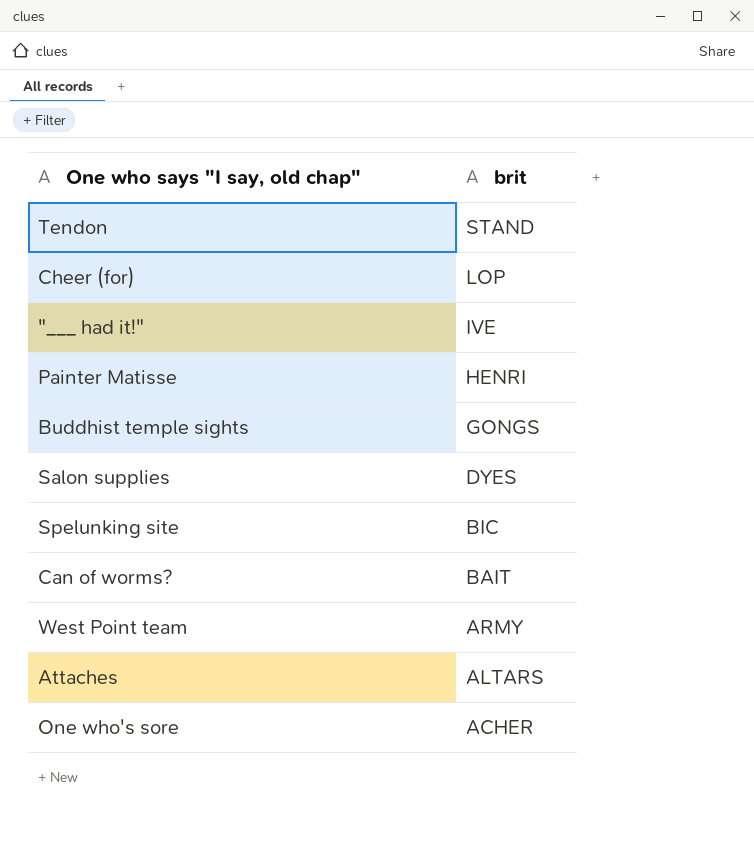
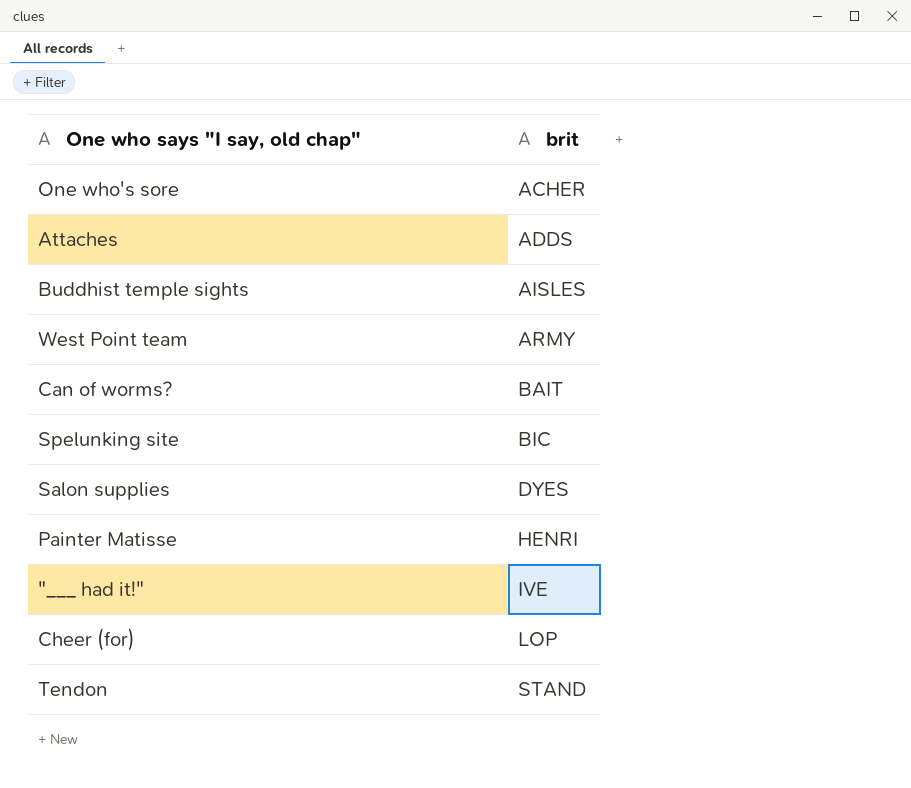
row order: brit descending -> brit ascending
Attaches | brit: ALTARS -> ADDS
Buddhist temple sights | brit: GONGS -> AISLES

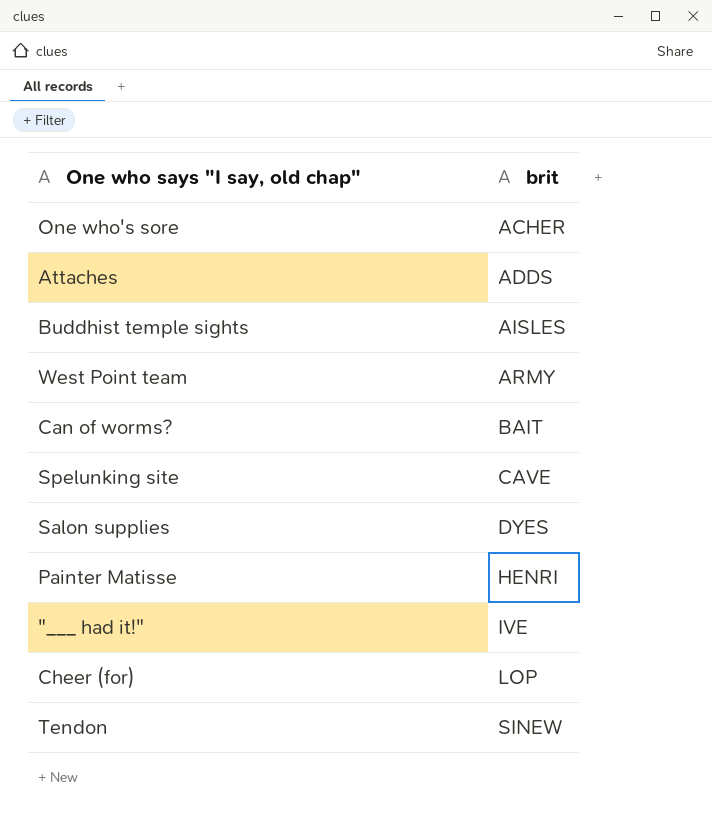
Spelunking site | brit: BIC -> CAVE
Tendon | brit: STAND -> SINEW

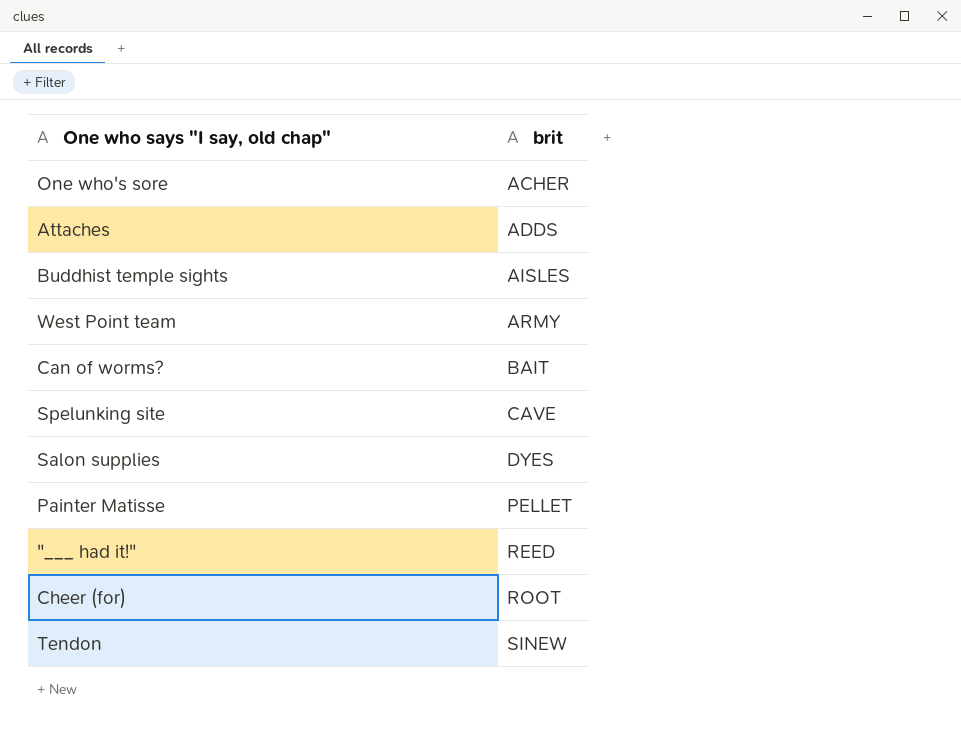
Painter Matisse | brit: HENRI -> PELLET
"___ had it!" | brit: IVE -> REED
Cheer (for) | brit: LOP -> ROOT

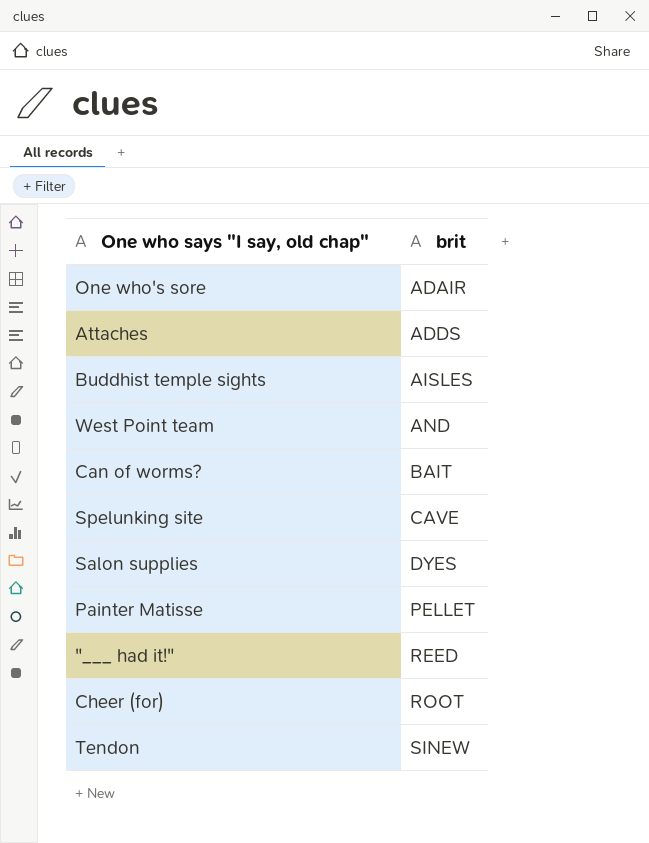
One who's sore | brit: ACHER -> ADAIR
West Point team | brit: ARMY -> AND

